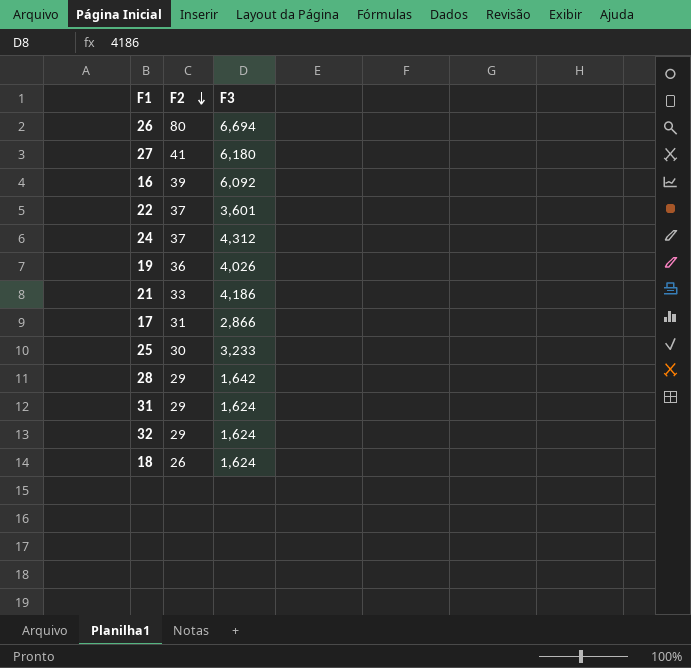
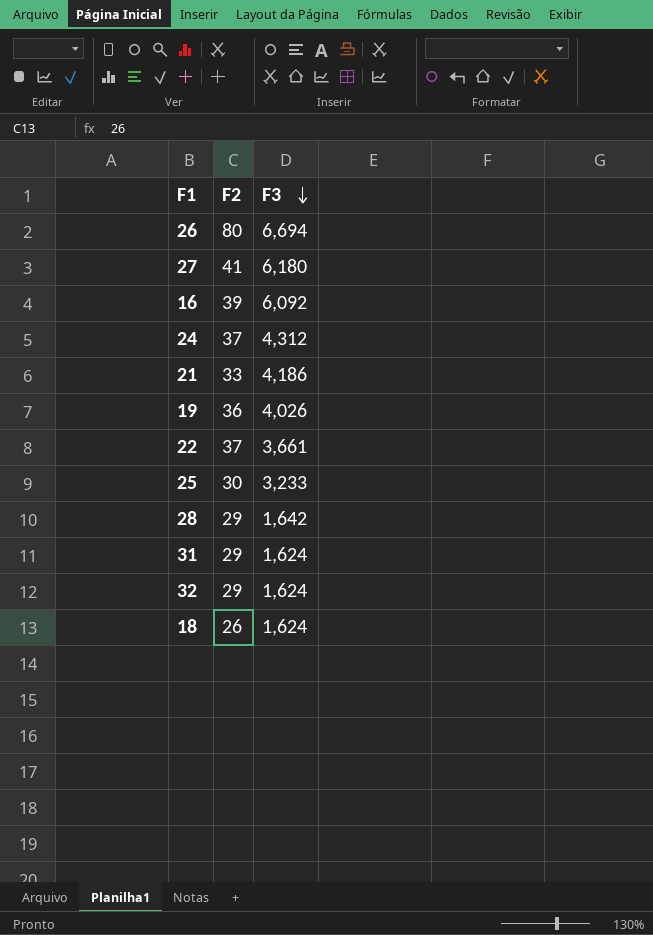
row order: F2 descending -> F3 descending
row 17: 31 | 2,866 -> none
22 | F3: 3,601 -> 3,661

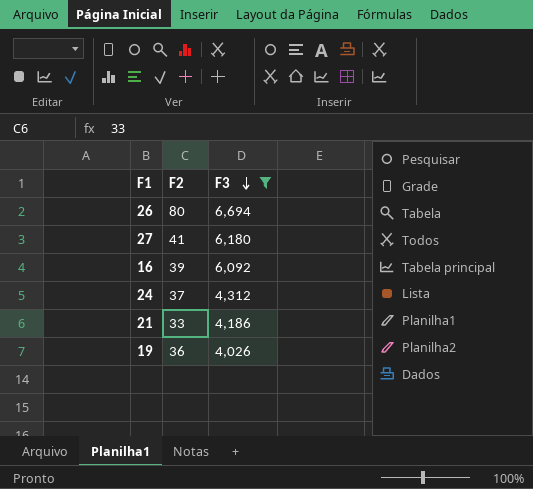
filter: none -> F3 >= 4,026

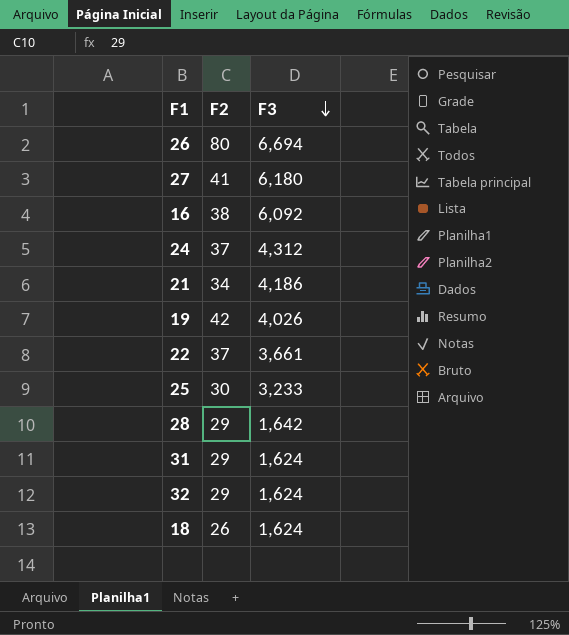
filter: F3 >= 4,026 -> none
16 | F2: 39 -> 38
21 | F2: 33 -> 34
19 | F2: 36 -> 42

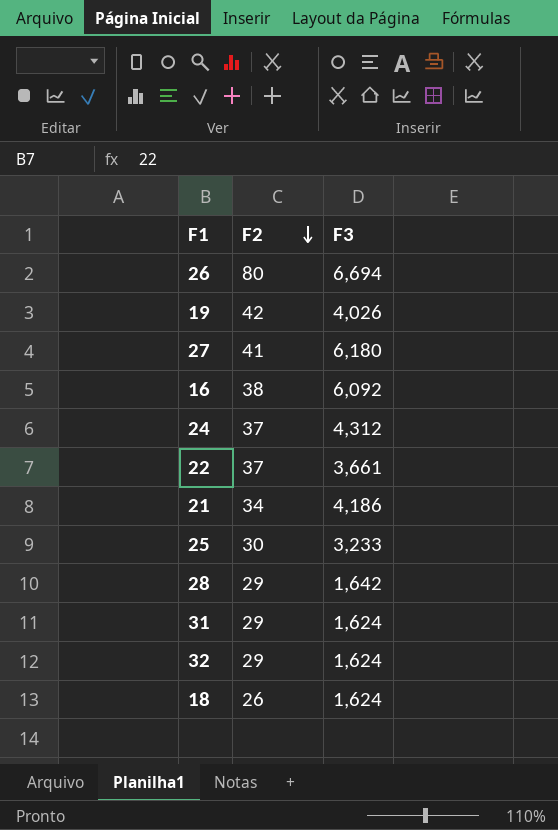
row order: F3 descending -> F2 descending

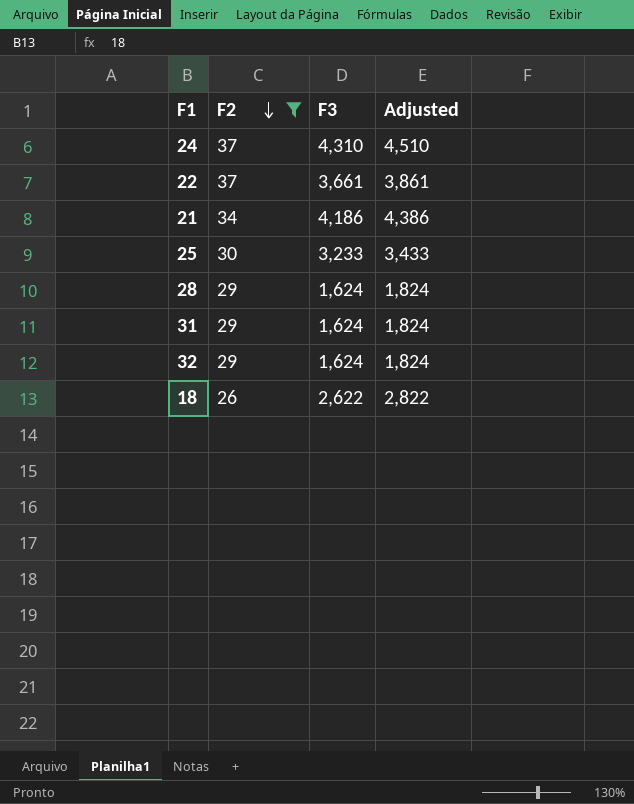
filter: none -> F2 <= 37
column Adjusted | formula: none -> [F3] + 200
24 | F3: 4,312 -> 4,310
28 | F3: 1,642 -> 1,624
18 | F3: 1,624 -> 2,622

